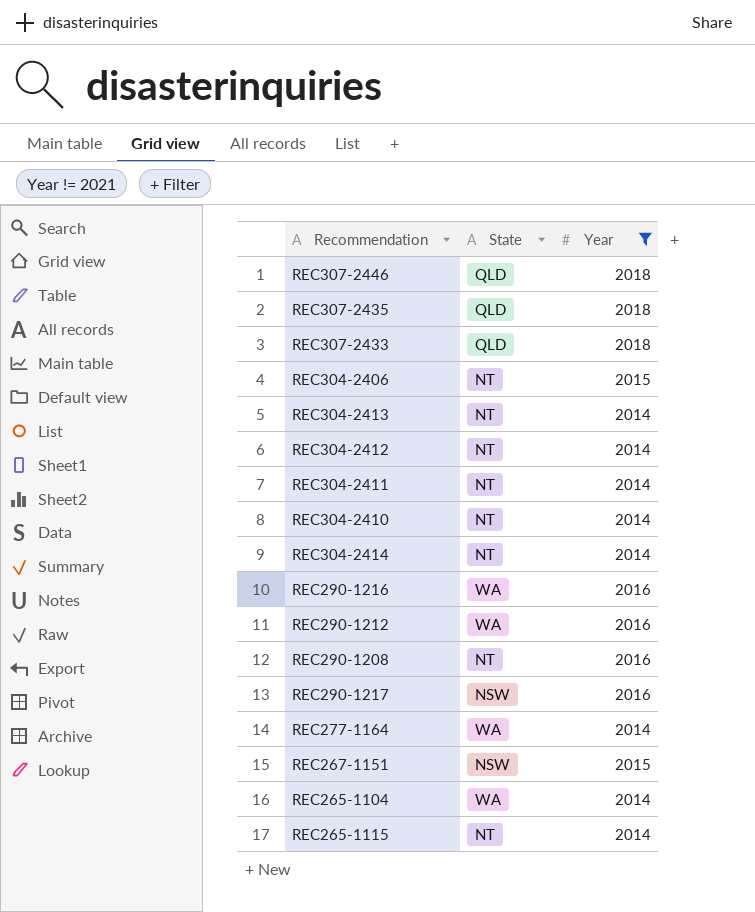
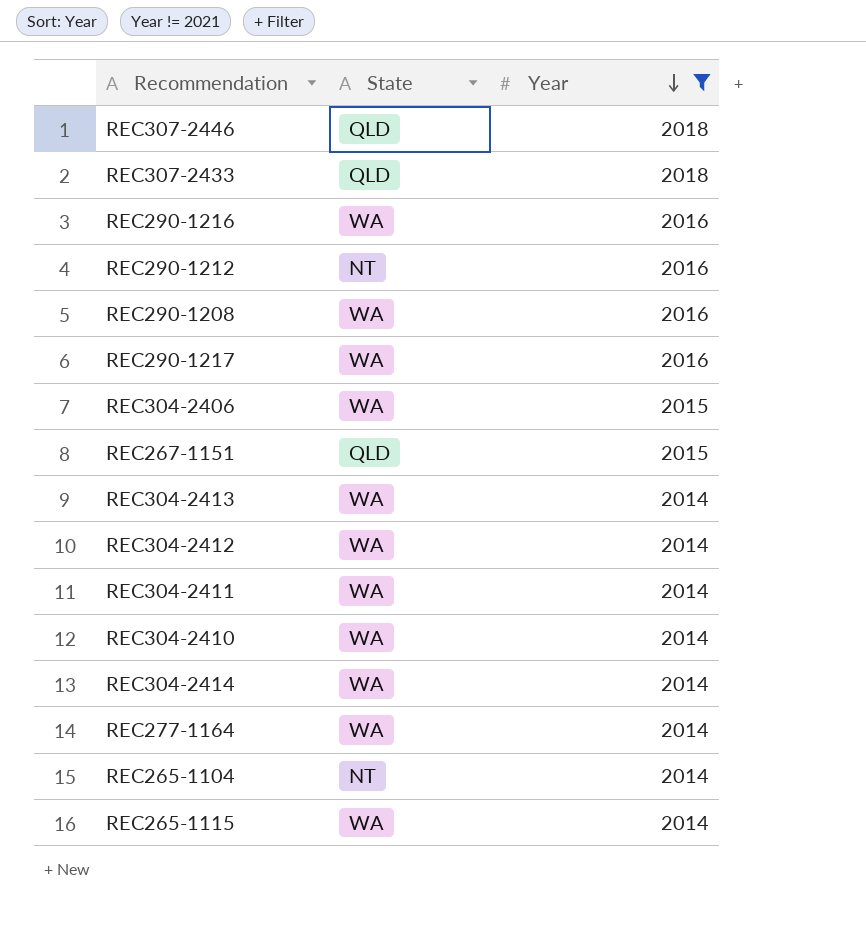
row order: none -> Year descending
row REC307-2435: QLD | 2018 -> none
REC290-1212 | State: WA -> NT
REC290-1208 | State: NT -> WA
REC290-1217 | State: NSW -> WA
REC304-2406 | State: NT -> WA
REC267-1151 | State: NSW -> QLD
REC304-2413 | State: NT -> WA
REC304-2412 | State: NT -> WA
REC304-2411 | State: NT -> WA
REC304-2410 | State: NT -> WA
REC304-2414 | State: NT -> WA
REC265-1104 | State: WA -> NT
REC265-1115 | State: NT -> WA

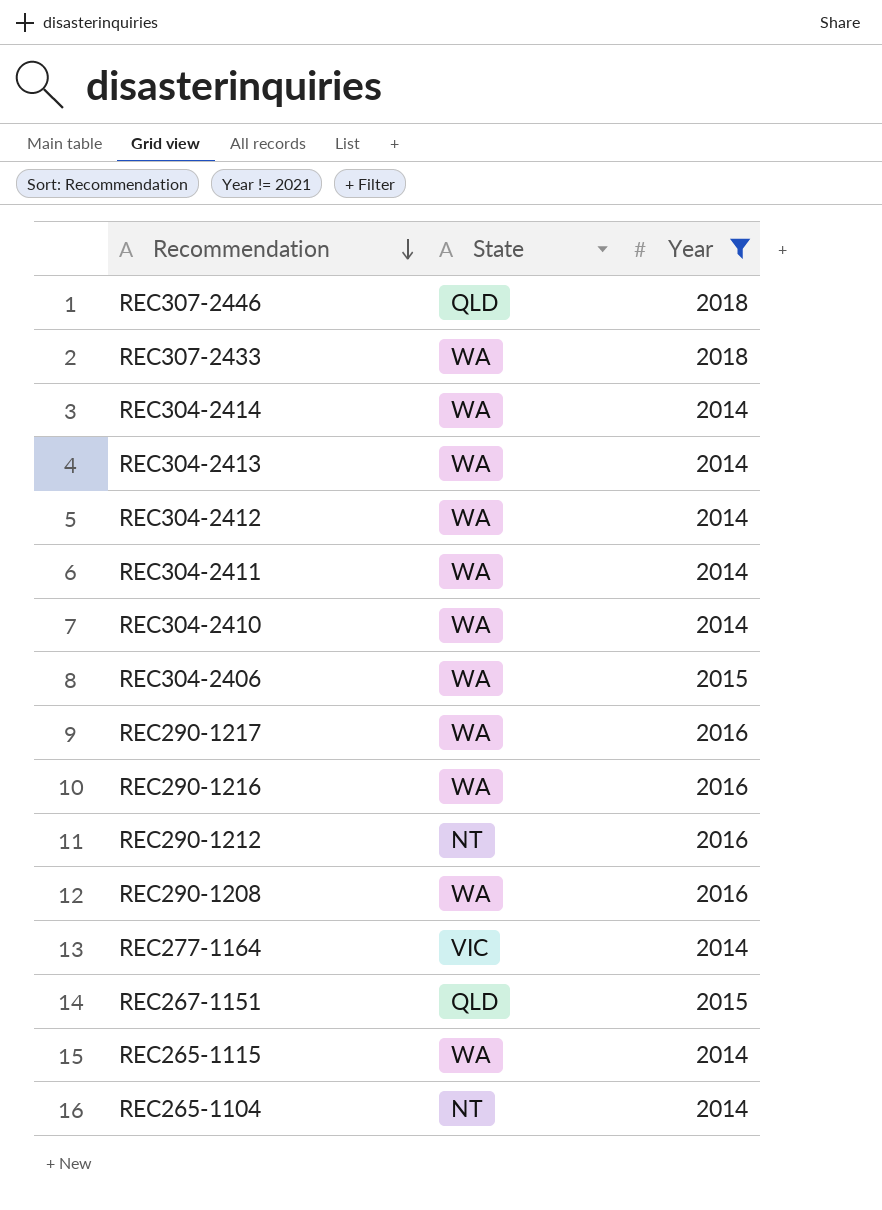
row order: Year descending -> Recommendation descending
REC307-2433 | State: QLD -> WA
REC277-1164 | State: WA -> VIC

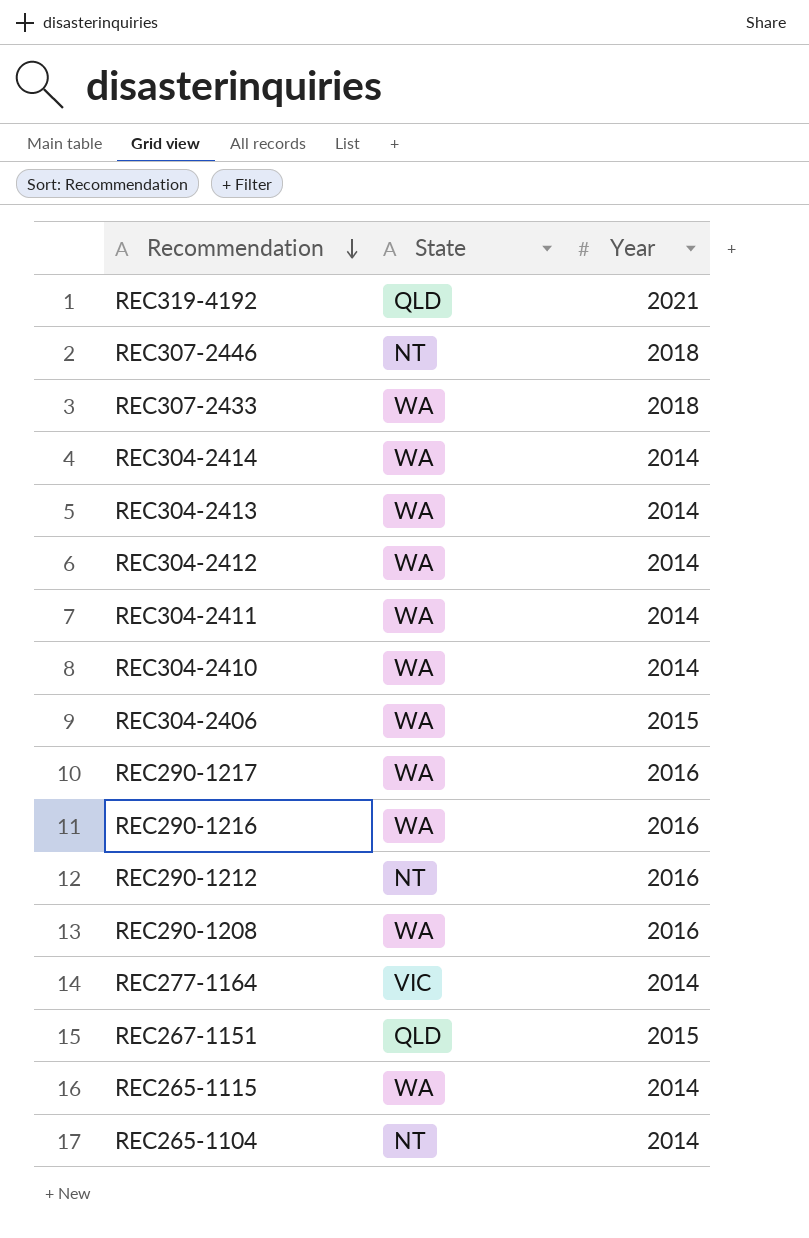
filter: Year != 2021 -> none
REC307-2446 | State: QLD -> NT

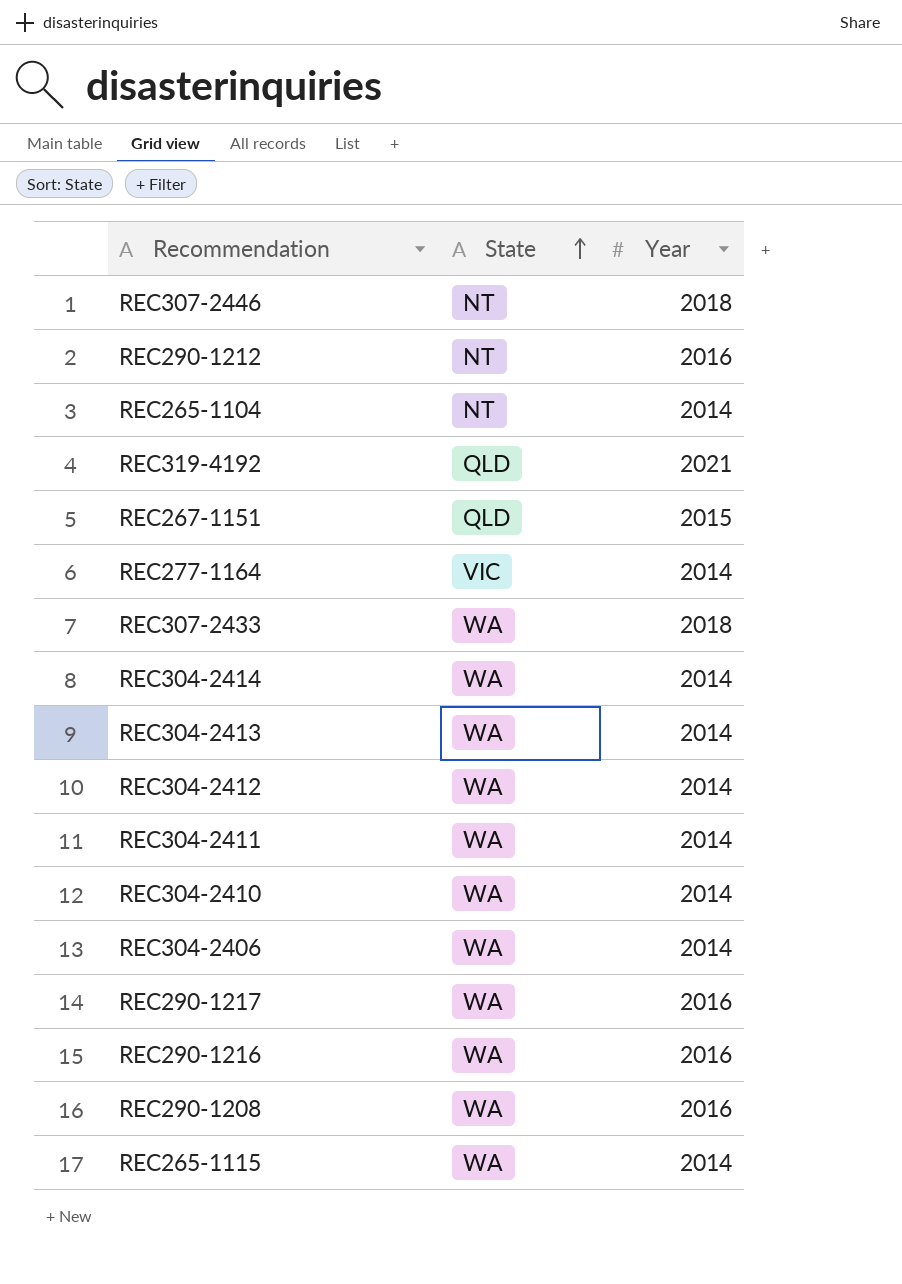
row order: Recommendation descending -> State ascending
REC304-2406 | Year: 2015 -> 2014

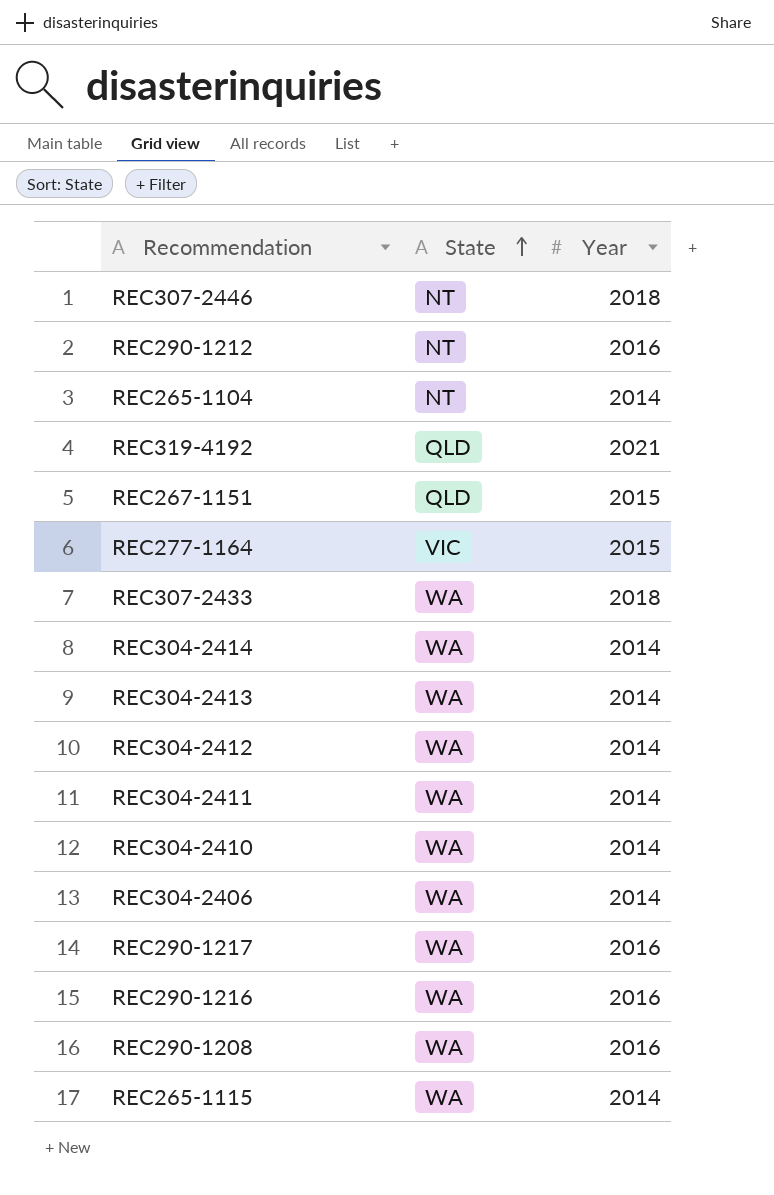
REC277-1164 | Year: 2014 -> 2015

